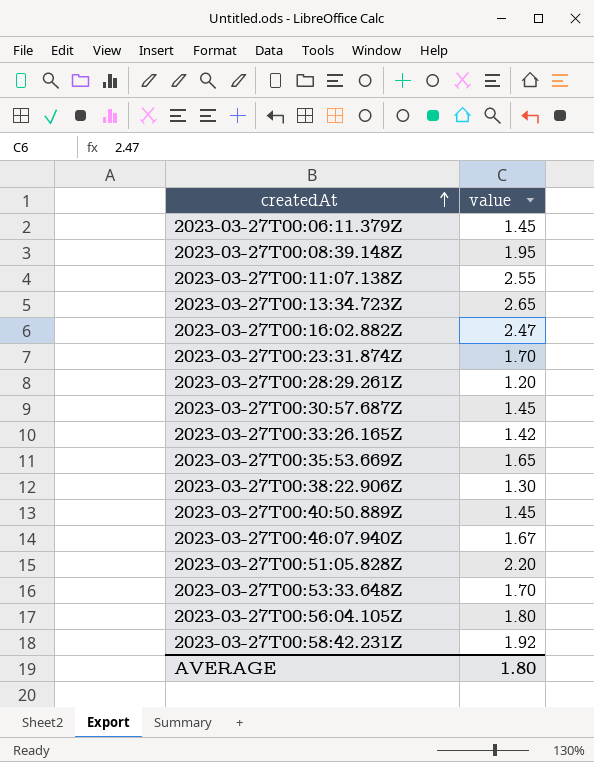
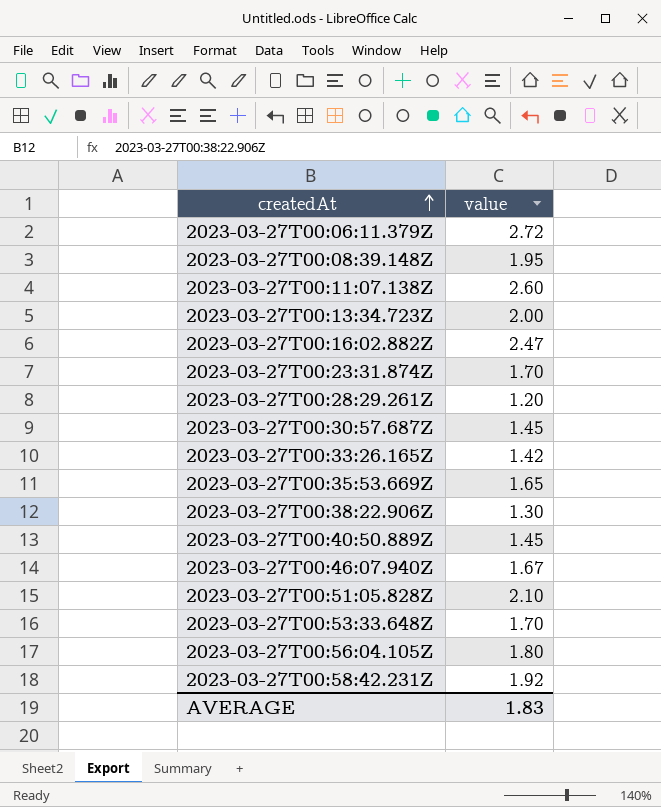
2023-03-27T00:06:11.379Z | value: 1.45 -> 2.72
2023-03-27T00:11:07.138Z | value: 2.55 -> 2.60
2023-03-27T00:13:34.723Z | value: 2.65 -> 2.00
2023-03-27T00:51:05.828Z | value: 2.20 -> 2.10
AVERAGE | value: 1.80 -> 1.83

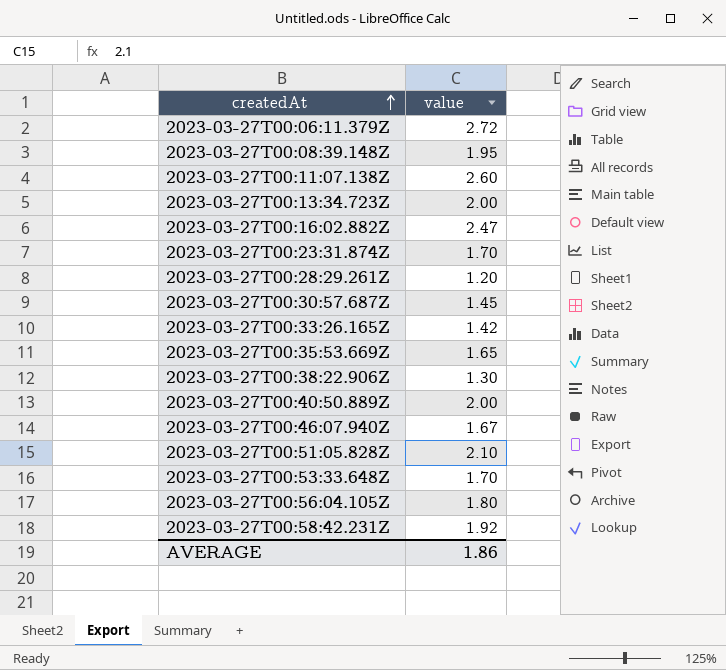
2023-03-27T00:40:50.889Z | value: 1.45 -> 2.00
AVERAGE | value: 1.83 -> 1.86

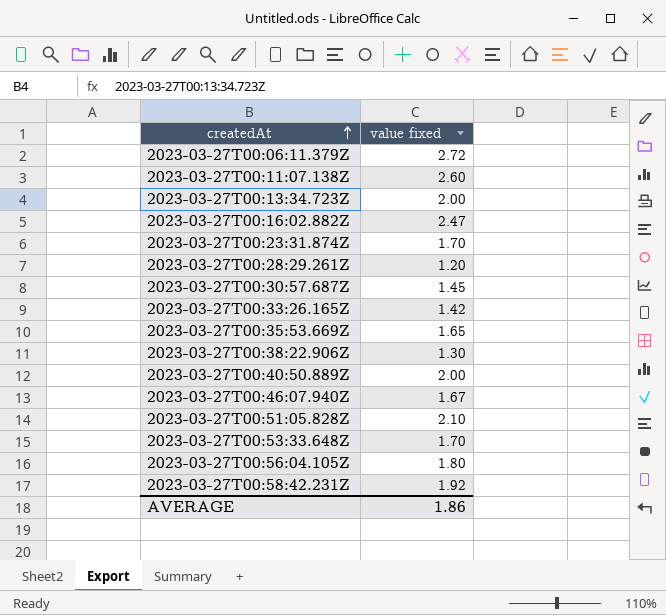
column name: value -> value fixed
row 2023-03-27T00:08:39.148Z: 1.95 -> none

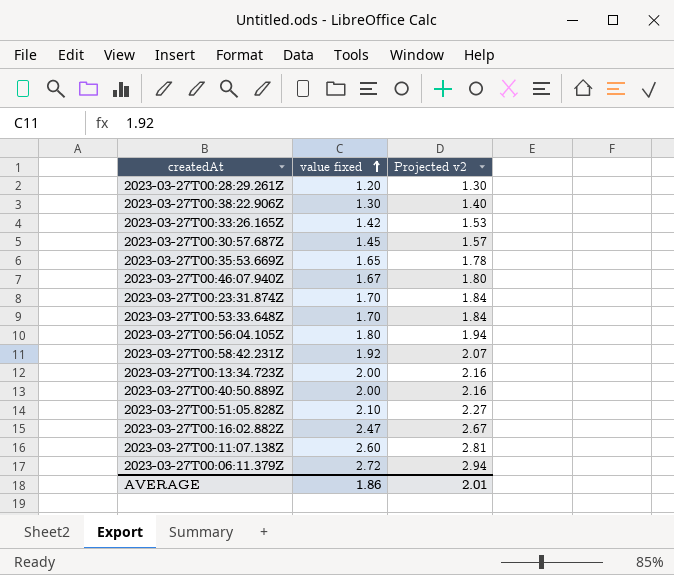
row order: createdAt ascending -> value fixed ascending
column Projected v2 | formula: none -> [value fixed] * 1.08

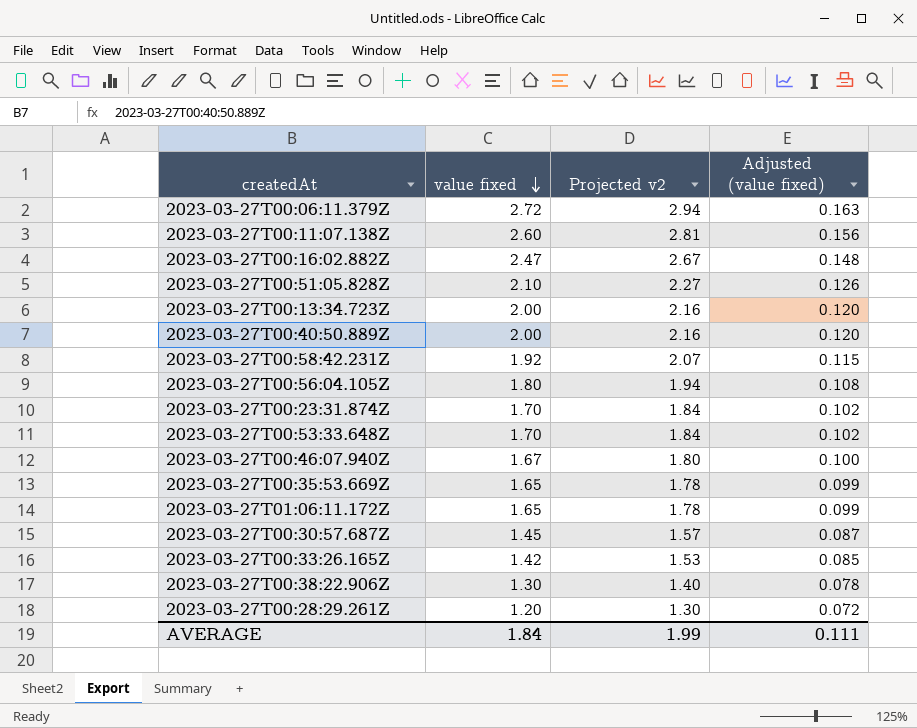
row order: value fixed ascending -> value fixed descending
column Adjusted (value fixed) | formula: none -> [value fixed] * 0.06
row 2023-03-27T01:06:11.172Z: none -> 1.65 | 1.78 | 0.099
AVERAGE | value fixed: 1.86 -> 1.84
AVERAGE | Projected v2: 2.01 -> 1.99

